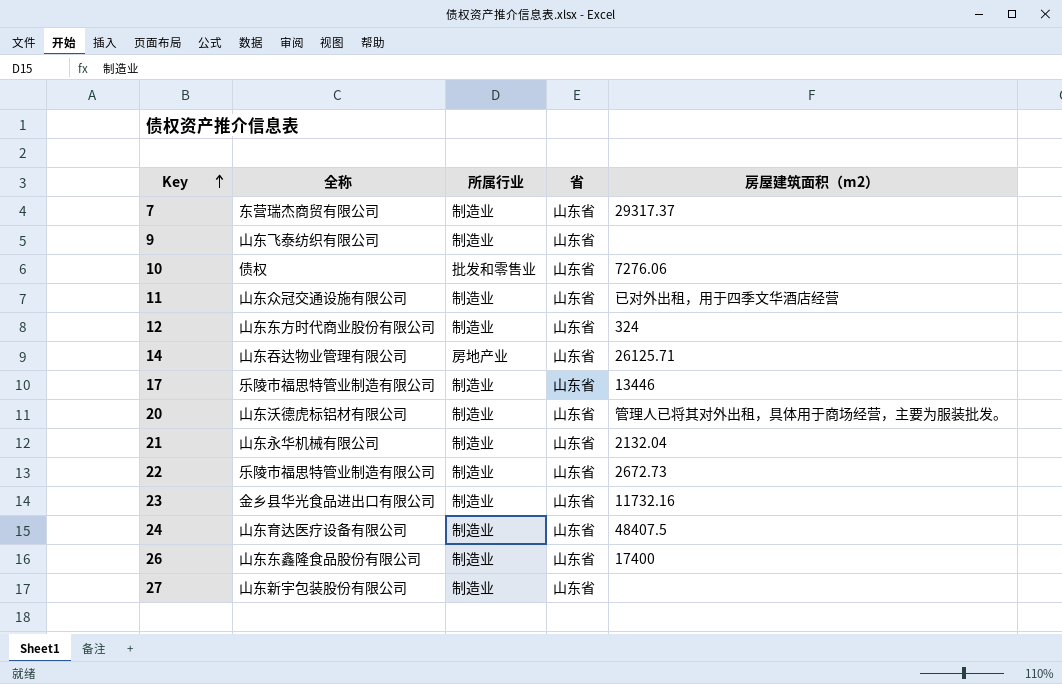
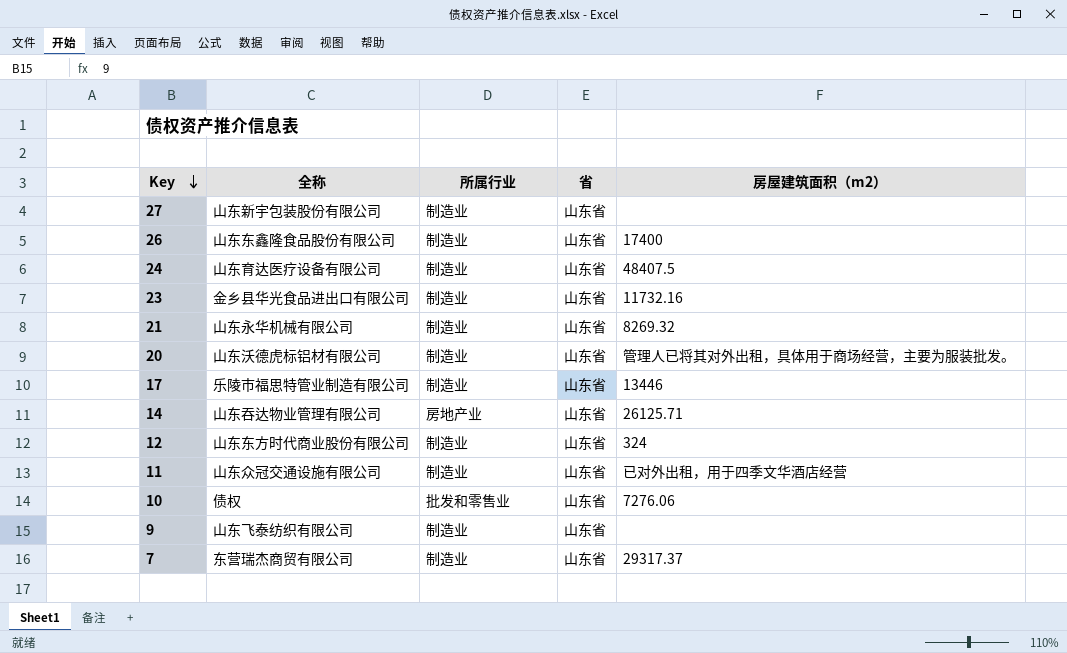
row order: Key ascending -> Key descending
row 22: 乐陵市福思特管业制造有限公司 | 制造业 | 山东省 | 2672.73 -> none
21 | 房屋建筑面积（m2）: 2132.04 -> 8269.32

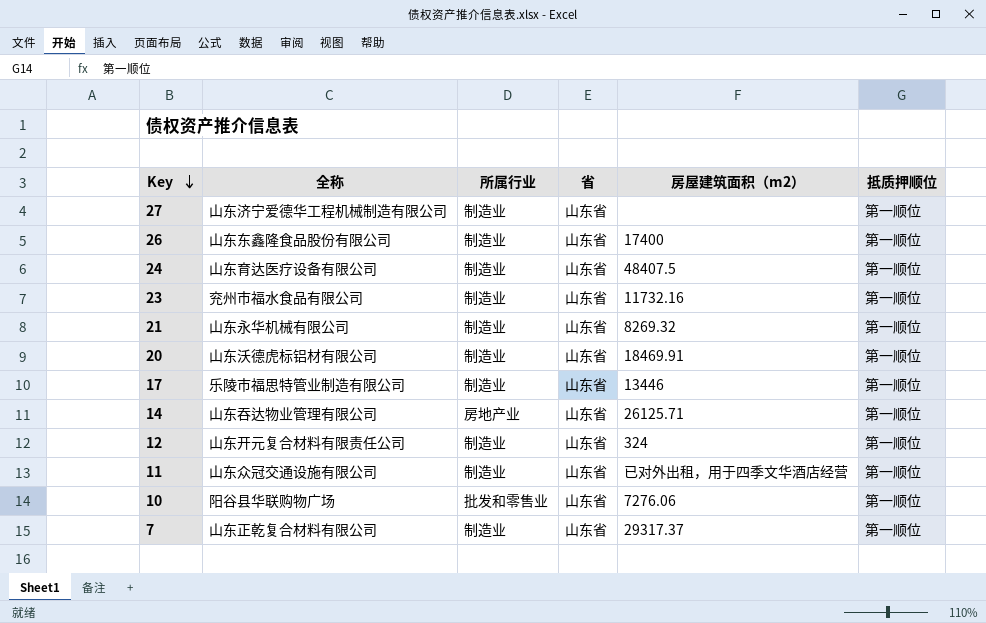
column 抵质押顺位 | position: none -> 6
row 9: 山东飞泰纺织有限公司 | 制造业 | 山东省 | none -> none
27 | 全称: 山东新宇包装股份有限公司 -> 山东济宁爱德华工程机械制造有限公司
23 | 全称: 金乡县华光食品进出口有限公司 -> 兖州市福水食品有限公司
20 | 房屋建筑面积（m2）: 管理人已将其对外出租，具体用于商场经营，主要为服装批发。 -> 18469.91
12 | 全称: 山东东方时代商业股份有限公司 -> 山东开元复合材料有限责任公司
10 | 全称: 债权 -> 阳谷县华联购物广场
7 | 全称: 东营瑞杰商贸有限公司 -> 山东正乾复合材料有限公司

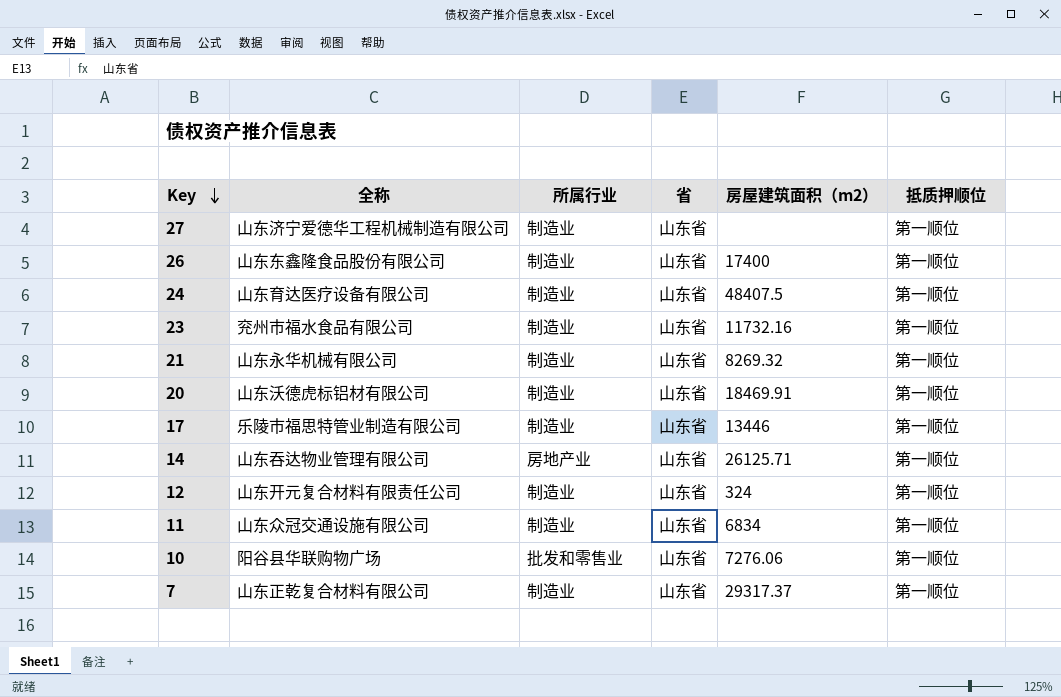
11 | 房屋建筑面积（m2）: 已对外出租，用于四季文华酒店经营 -> 6834

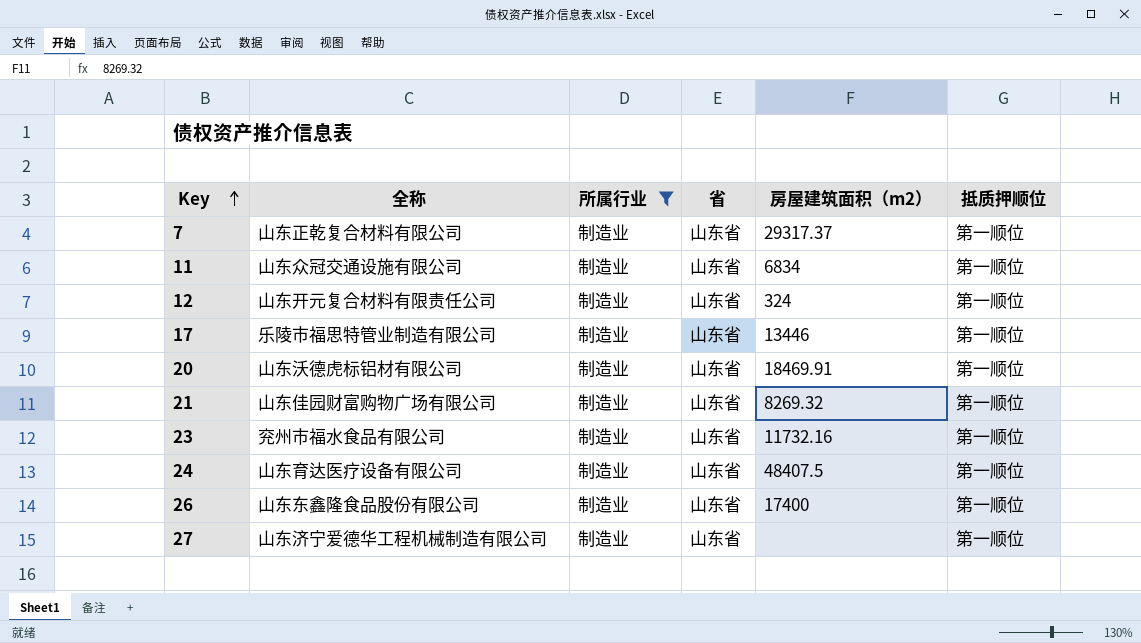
filter: none -> 所属行业 = 制造业
row order: Key descending -> Key ascending
21 | 全称: 山东永华机械有限公司 -> 山东佳园财富购物广场有限公司

